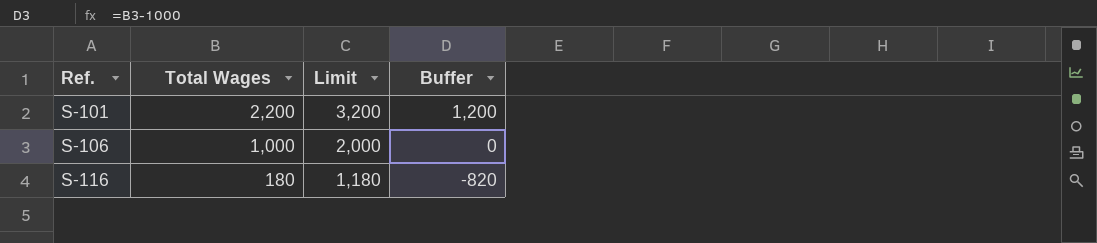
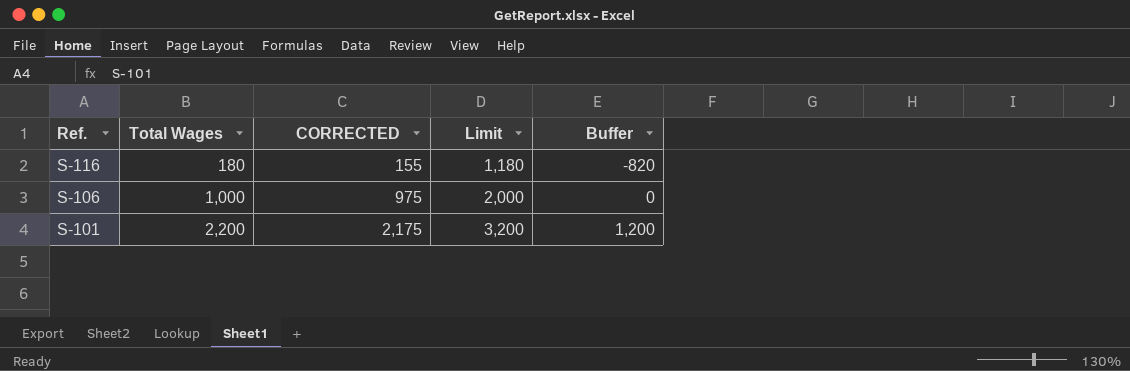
row order: Ref. ascending -> Ref. descending
column CORRECTED | formula: none -> [Total Wages] - 25

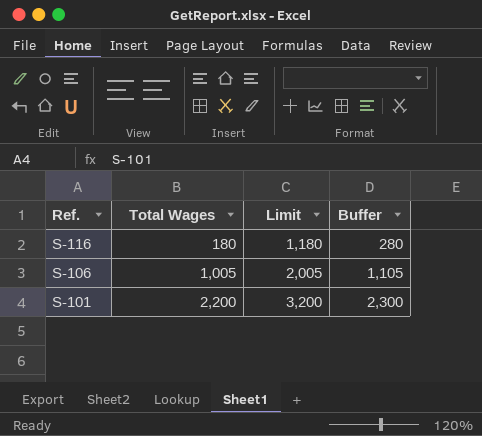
column CORRECTED | formula: [Total Wages] - 25 -> none
column Buffer | formula: [Total Wages] - 1000 -> [Total Wages] + 100
S-106 | Total Wages: 1,000 -> 1,005
S-106 | Limit: 2,000 -> 2,005

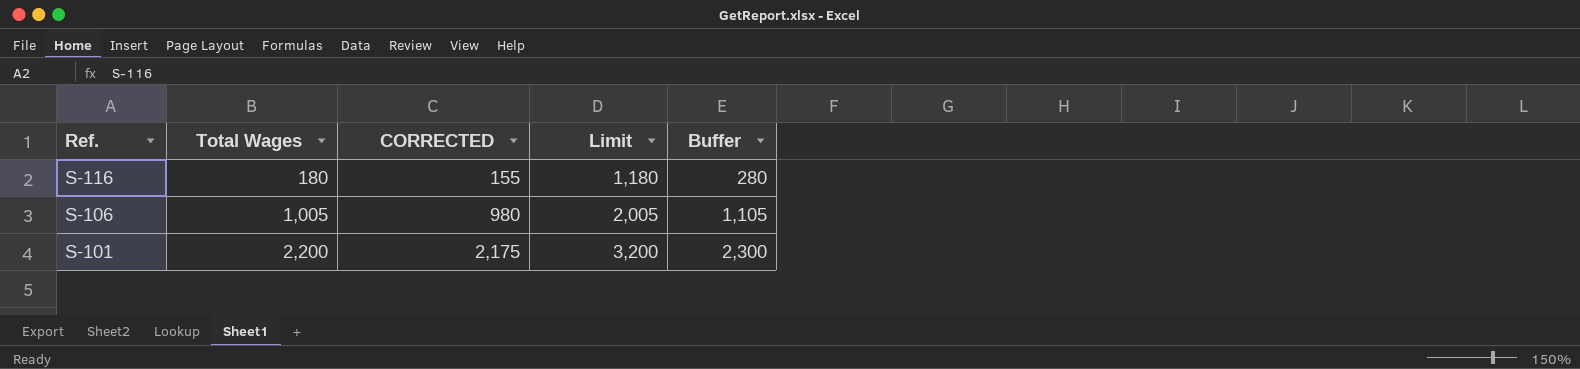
column CORRECTED | formula: none -> [Total Wages] - 25

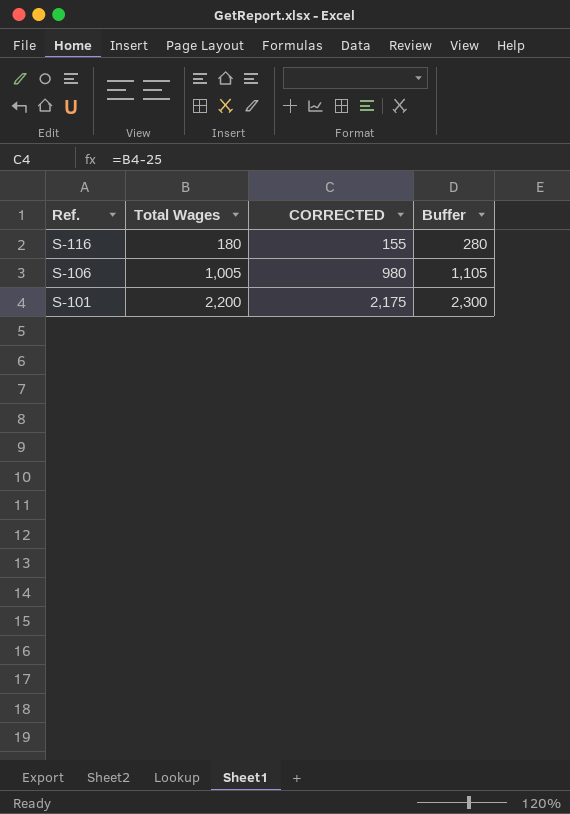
column Limit | formula: [Total Wages] + 1000 -> none

